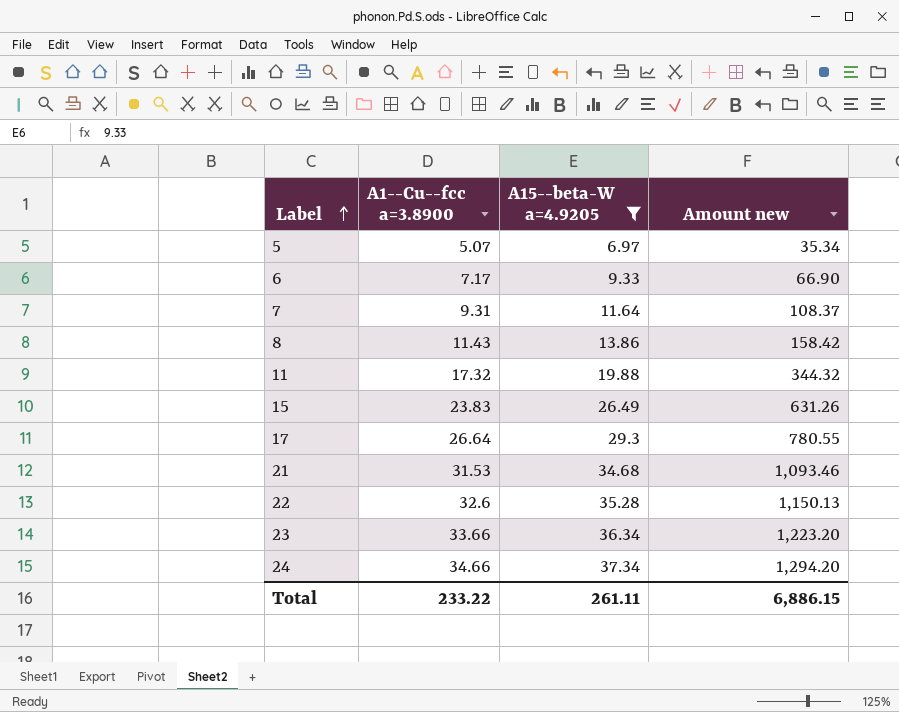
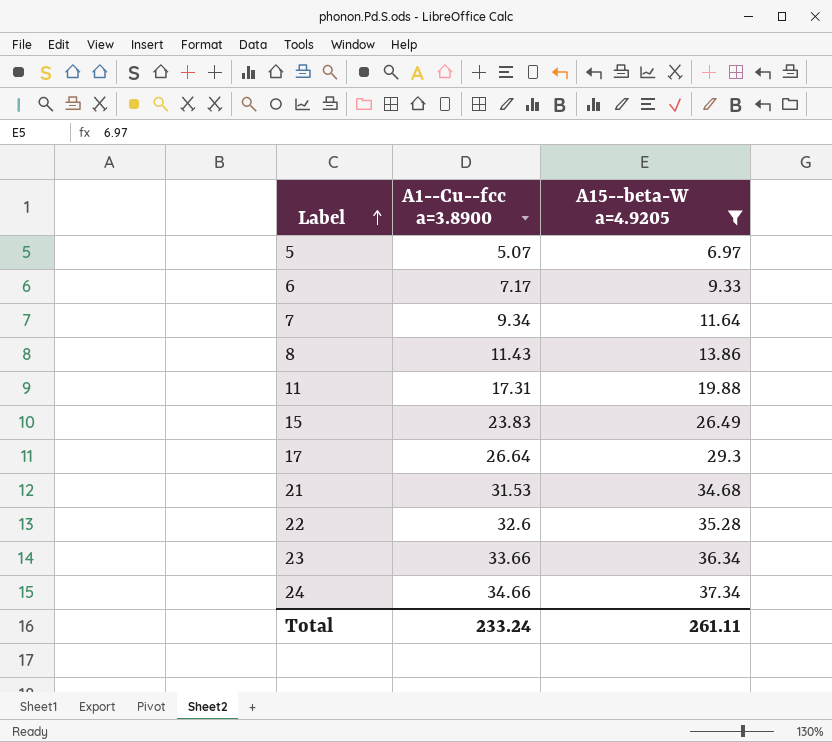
column Amount new | formula: [A1--Cu--fcc a=3.8900] * [A15--beta-W a=4.9205] -> none
7 | A1--Cu--fcc a=3.8900: 9.31 -> 9.34
11 | A1--Cu--fcc a=3.8900: 17.32 -> 17.31
Total | A1--Cu--fcc a=3.8900: 233.22 -> 233.24

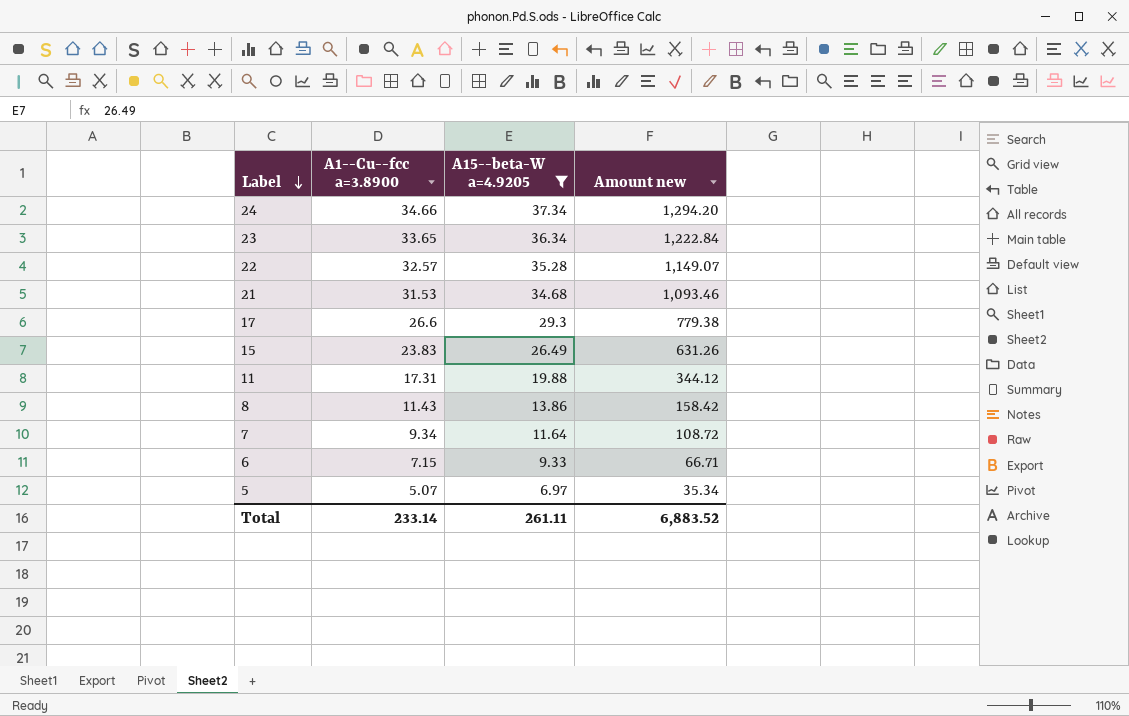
row order: Label ascending -> Label descending
column Amount new | formula: none -> [A1--Cu--fcc a=3.8900] * [A15--beta-W a=4.9205]
23 | A1--Cu--fcc a=3.8900: 33.66 -> 33.65
22 | A1--Cu--fcc a=3.8900: 32.6 -> 32.57
17 | A1--Cu--fcc a=3.8900: 26.64 -> 26.6
6 | A1--Cu--fcc a=3.8900: 7.17 -> 7.15
Total | A1--Cu--fcc a=3.8900: 233.24 -> 233.14

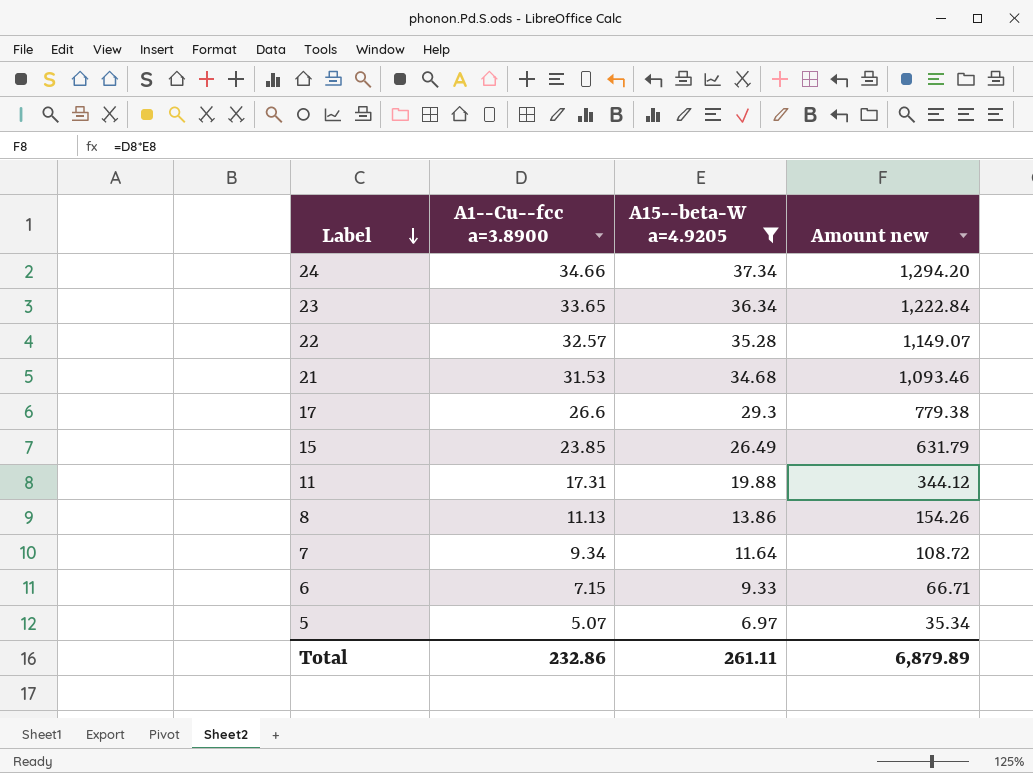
15 | A1--Cu--fcc a=3.8900: 23.83 -> 23.85
15 | Amount new: 631.26 -> 631.79
8 | A1--Cu--fcc a=3.8900: 11.43 -> 11.13
8 | Amount new: 158.42 -> 154.26
Total | A1--Cu--fcc a=3.8900: 233.14 -> 232.86
Total | Amount new: 6,883.52 -> 6,879.89

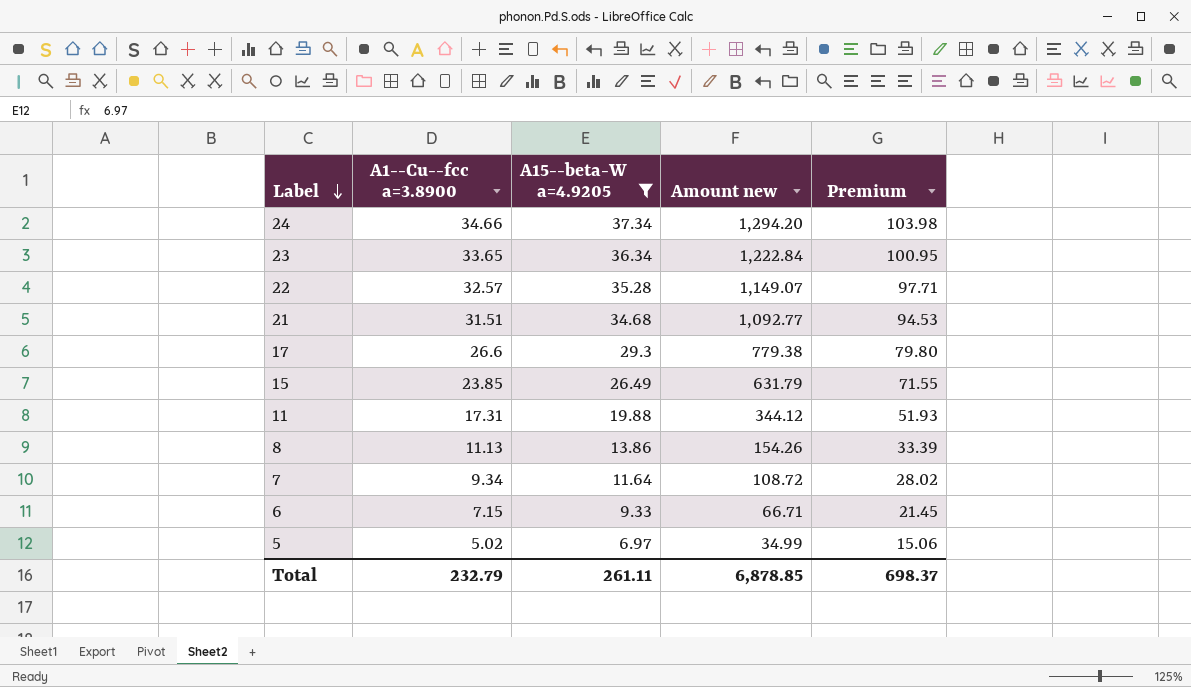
column Premium | formula: none -> [A1--Cu--fcc a=3.8900] * 3
21 | A1--Cu--fcc a=3.8900: 31.53 -> 31.51
21 | Amount new: 1,093.46 -> 1,092.77
5 | A1--Cu--fcc a=3.8900: 5.07 -> 5.02
5 | Amount new: 35.34 -> 34.99
Total | A1--Cu--fcc a=3.8900: 232.86 -> 232.79
Total | Amount new: 6,879.89 -> 6,878.85

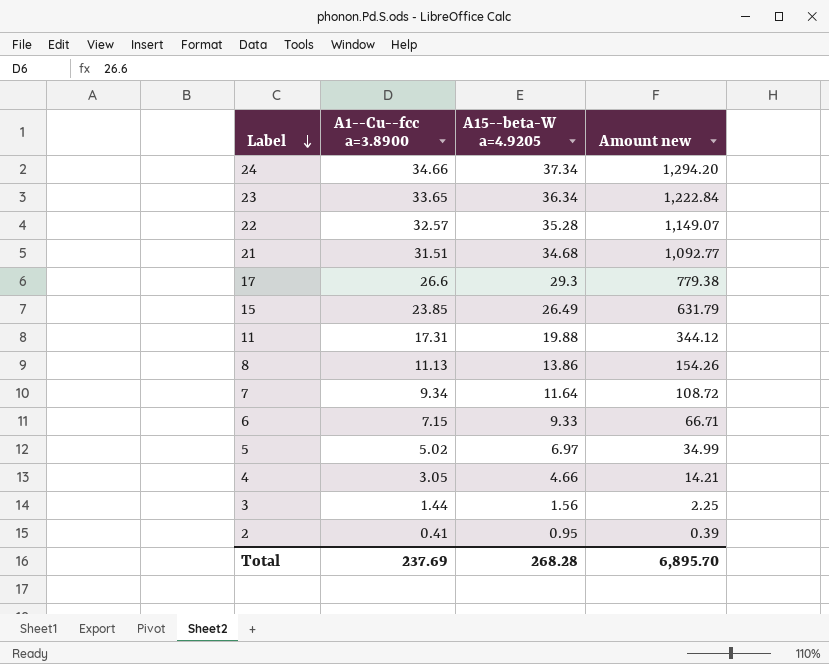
filter: A15--beta-W a=4.9205 >= 6.97 -> none
column Premium | formula: [A1--Cu--fcc a=3.8900] * 3 -> none
Total | A1--Cu--fcc a=3.8900: 232.79 -> 237.69
Total | A15--beta-W a=4.9205: 261.11 -> 268.28
Total | Amount new: 6,878.85 -> 6,895.70

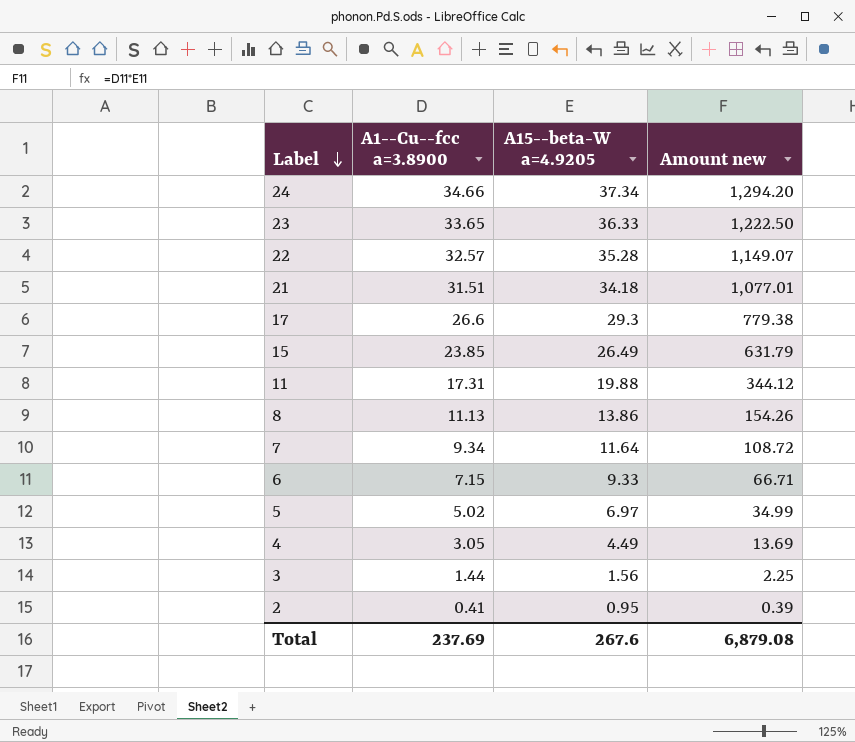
23 | A15--beta-W a=4.9205: 36.34 -> 36.33
23 | Amount new: 1,222.84 -> 1,222.50
21 | A15--beta-W a=4.9205: 34.68 -> 34.18
21 | Amount new: 1,092.77 -> 1,077.01
4 | A15--beta-W a=4.9205: 4.66 -> 4.49
4 | Amount new: 14.21 -> 13.69
Total | A15--beta-W a=4.9205: 268.28 -> 267.6
Total | Amount new: 6,895.70 -> 6,879.08

